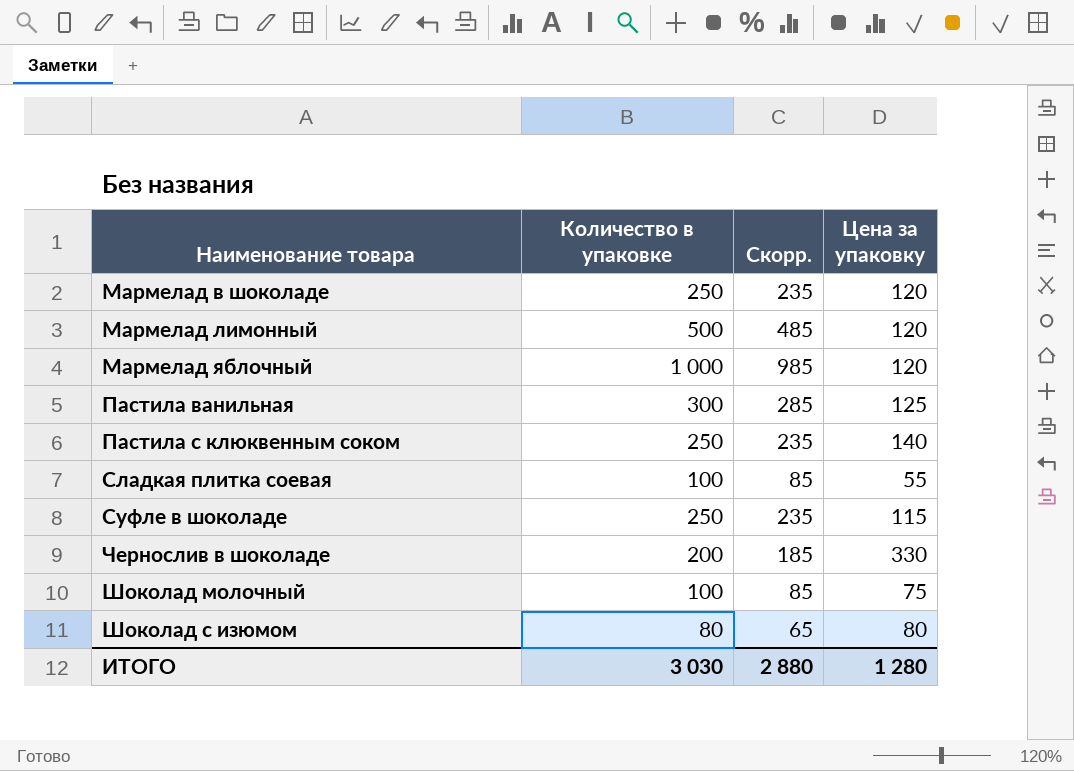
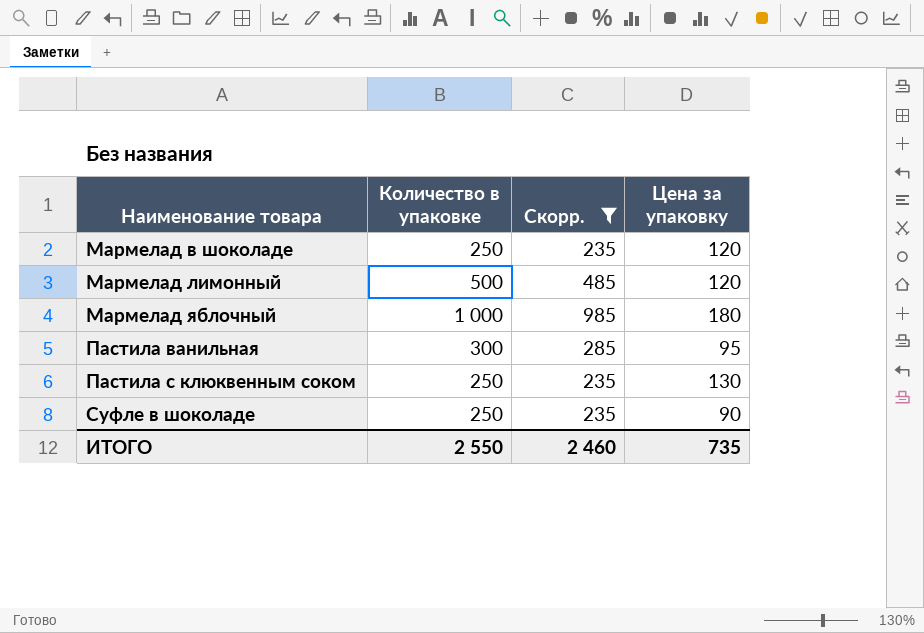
filter: none -> Скорр. >= 235
Мармелад яблочный | Цена за упаковку: 120 -> 180
Пастила ванильная | Цена за упаковку: 125 -> 95
Пастила с клюквенным соком | Цена за упаковку: 140 -> 130
Суфле в шоколаде | Цена за упаковку: 115 -> 90
ИТОГО | Количество в упаковке: 3 030 -> 2 550
ИТОГО | Скорр.: 2 880 -> 2 460
ИТОГО | Цена за упаковку: 1 280 -> 735

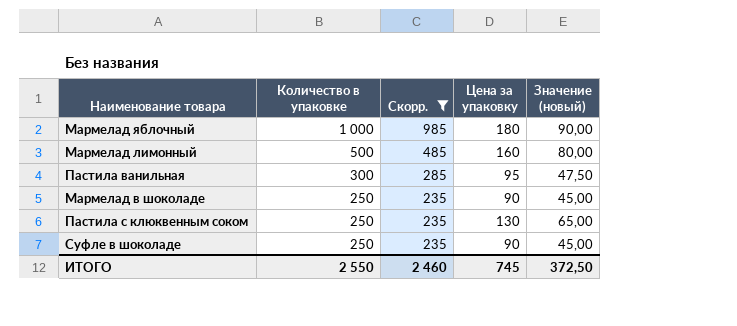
row order: Наименование товара ascending -> Количество в упаковке descending
column Значение (новый) | formula: none -> [Цена за упаковку] * 0,5
Мармелад лимонный | Цена за упаковку: 120 -> 160
Мармелад в шоколаде | Цена за упаковку: 120 -> 90
ИТОГО | Цена за упаковку: 735 -> 745

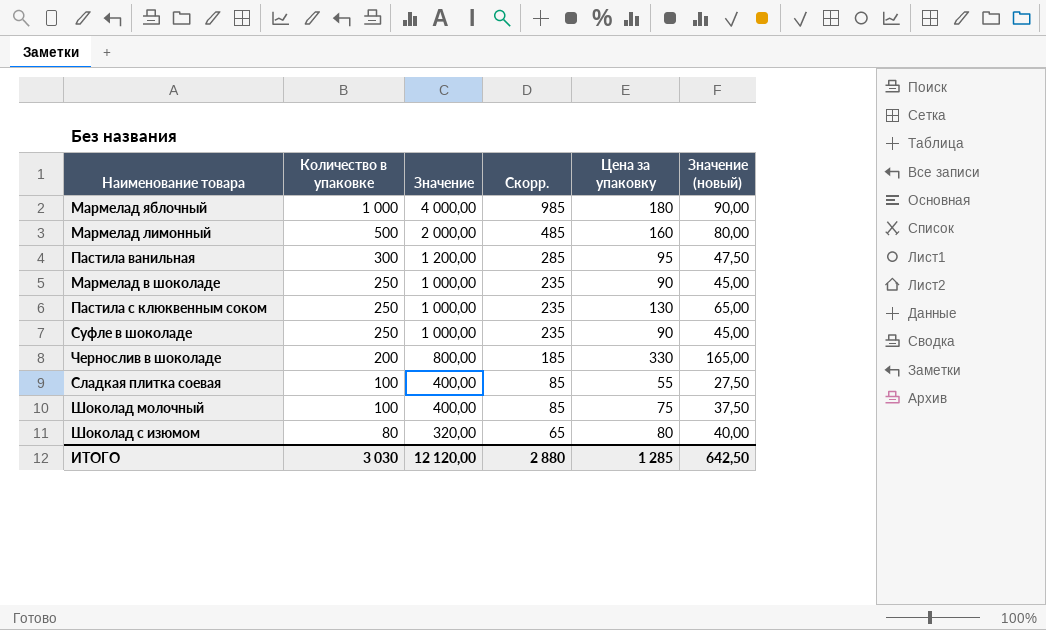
filter: Скорр. >= 235 -> none
column Значение | formula: none -> [Количество в упаковке] * 4
ИТОГО | Количество в упаковке: 2 550 -> 3 030
ИТОГО | Скорр.: 2 460 -> 2 880
ИТОГО | Цена за упаковку: 745 -> 1 285
ИТОГО | Значение (новый): 372,50 -> 642,50

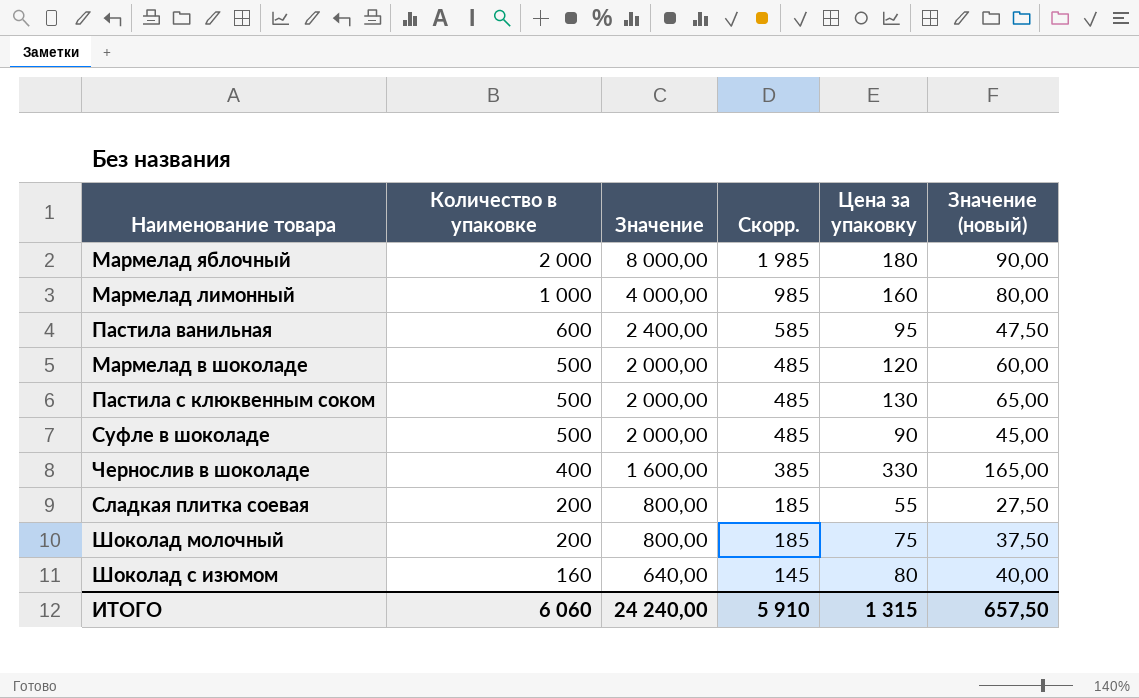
Мармелад яблочный | Количество в упаковке: 1 000 -> 2 000
Мармелад яблочный | Значение: 4 000,00 -> 8 000,00
Мармелад яблочный | Скорр.: 985 -> 1 985
Мармелад лимонный | Количество в упаковке: 500 -> 1 000
Мармелад лимонный | Значение: 2 000,00 -> 4 000,00
Мармелад лимонный | Скорр.: 485 -> 985
Пастила ванильная | Количество в упаковке: 300 -> 600
Пастила ванильная | Значение: 1 200,00 -> 2 400,00
Пастила ванильная | Скорр.: 285 -> 585
Мармелад в шоколаде | Количество в упаковке: 250 -> 500
Мармелад в шоколаде | Значение: 1 000,00 -> 2 000,00
Мармелад в шоколаде | Скорр.: 235 -> 485
Мармелад в шоколаде | Цена за упаковку: 90 -> 120
Мармелад в шоколаде | Значение (новый): 45,00 -> 60,00
Пастила с клюквенным соком | Количество в упаковке: 250 -> 500
Пастила с клюквенным соком | Значение: 1 000,00 -> 2 000,00
Пастила с клюквенным соком | Скорр.: 235 -> 485
Суфле в шоколаде | Количество в упаковке: 250 -> 500
Суфле в шоколаде | Значение: 1 000,00 -> 2 000,00
Суфле в шоколаде | Скорр.: 235 -> 485
Чернослив в шоколаде | Количество в упаковке: 200 -> 400
Чернослив в шоколаде | Значение: 800,00 -> 1 600,00
Чернослив в шоколаде | Скорр.: 185 -> 385
Сладкая плитка соевая | Количество в упаковке: 100 -> 200
Сладкая плитка соевая | Значение: 400,00 -> 800,00
Сладкая плитка соевая | Скорр.: 85 -> 185
Шоколад молочный | Количество в упаковке: 100 -> 200
Шоколад молочный | Значение: 400,00 -> 800,00
Шоколад молочный | Скорр.: 85 -> 185
Шоколад с изюмом | Количество в упаковке: 80 -> 160
Шоколад с изюмом | Значение: 320,00 -> 640,00
Шоколад с изюмом | Скорр.: 65 -> 145
ИТОГО | Количество в упаковке: 3 030 -> 6 060
ИТОГО | Значение: 12 120,00 -> 24 240,00
ИТОГО | Скорр.: 2 880 -> 5 910
ИТОГО | Цена за упаковку: 1 285 -> 1 315
ИТОГО | Значение (новый): 642,50 -> 657,50

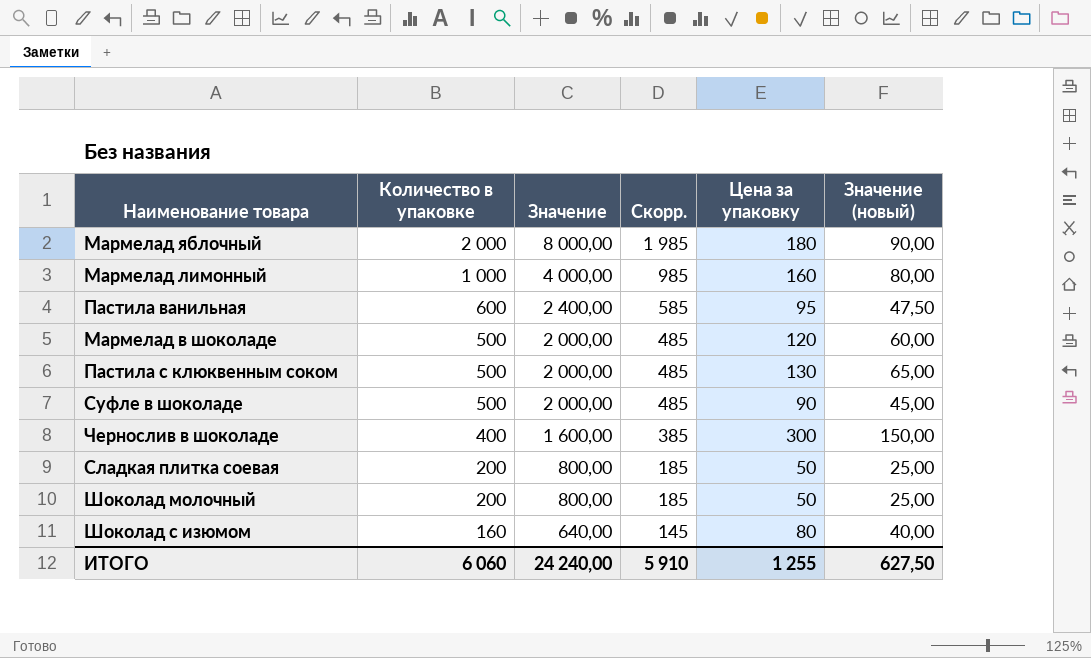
Чернослив в шоколаде | Цена за упаковку: 330 -> 300
Чернослив в шоколаде | Значение (новый): 165,00 -> 150,00
Сладкая плитка соевая | Цена за упаковку: 55 -> 50
Сладкая плитка соевая | Значение (новый): 27,50 -> 25,00
Шоколад молочный | Цена за упаковку: 75 -> 50
Шоколад молочный | Значение (новый): 37,50 -> 25,00
ИТОГО | Цена за упаковку: 1 315 -> 1 255
ИТОГО | Значение (новый): 657,50 -> 627,50

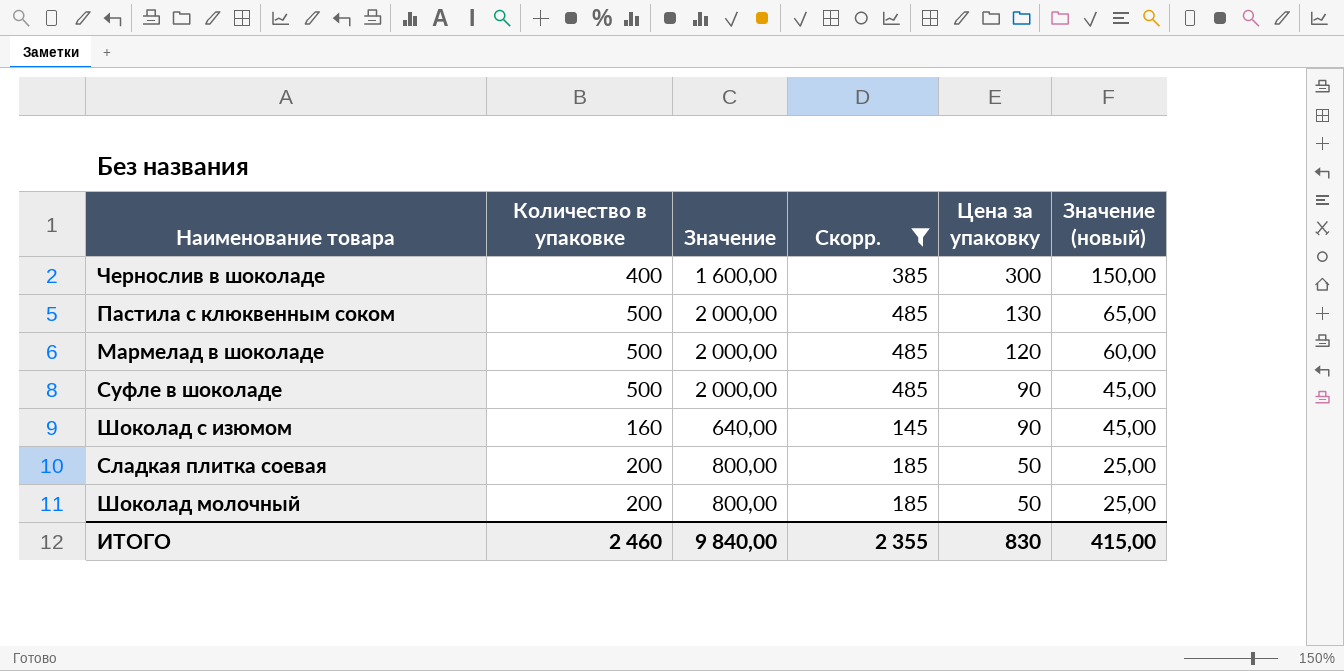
filter: none -> Скорр. <= 485
row order: Количество в упаковке descending -> Цена за упаковку descending
Шоколад с изюмом | Цена за упаковку: 80 -> 90
Шоколад с изюмом | Значение (новый): 40,00 -> 45,00
ИТОГО | Количество в упаковке: 6 060 -> 2 460
ИТОГО | Значение: 24 240,00 -> 9 840,00
ИТОГО | Скорр.: 5 910 -> 2 355
ИТОГО | Цена за упаковку: 1 255 -> 830
ИТОГО | Значение (новый): 627,50 -> 415,00

